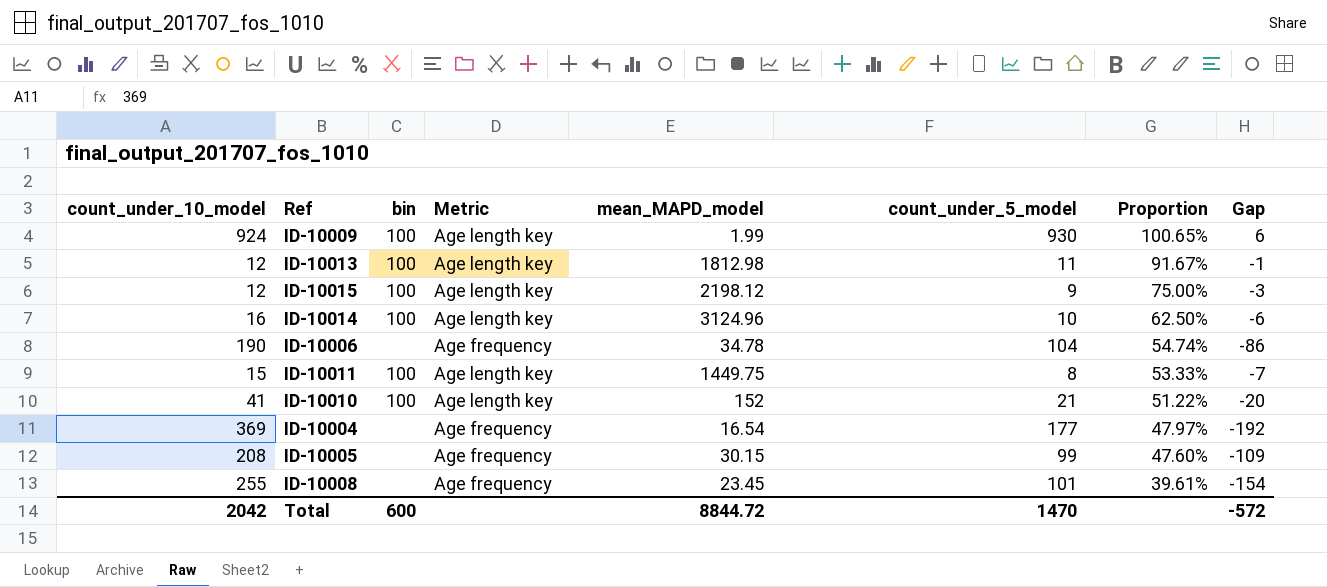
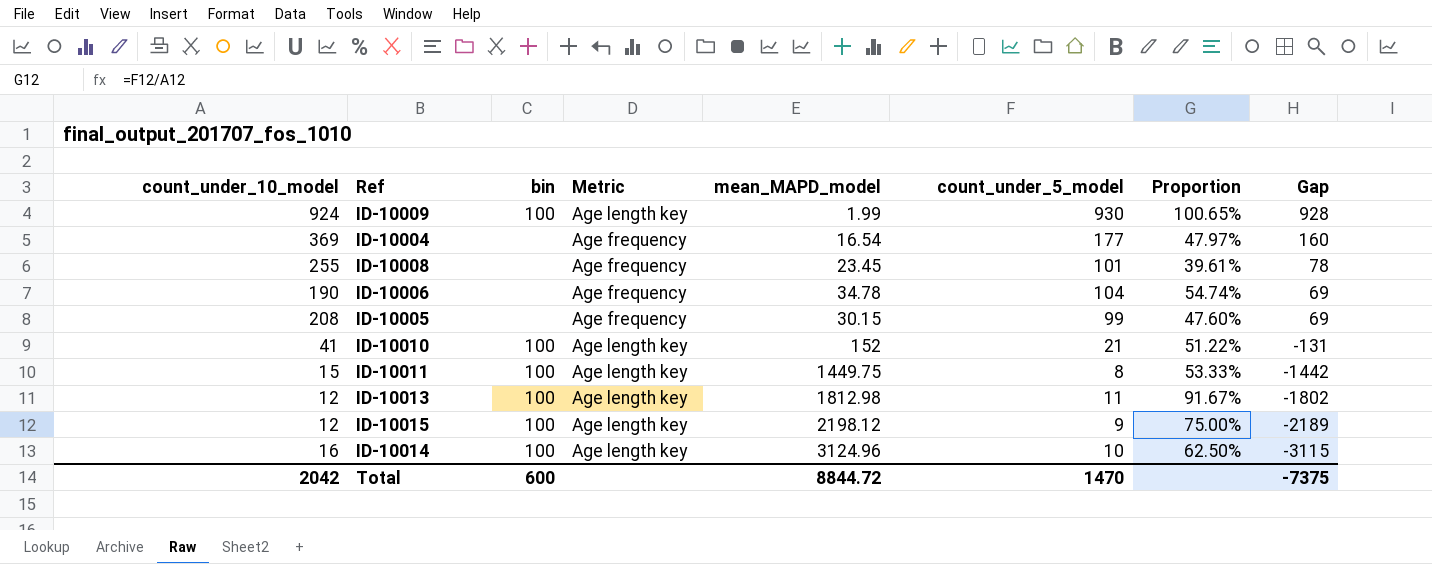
row order: Proportion descending -> Gap descending
column Gap | formula: [count_under_5_model] - [count_under_10_model] -> [count_under_5_model] - [mean_MAPD_model]
Total | Gap: -572 -> -7375

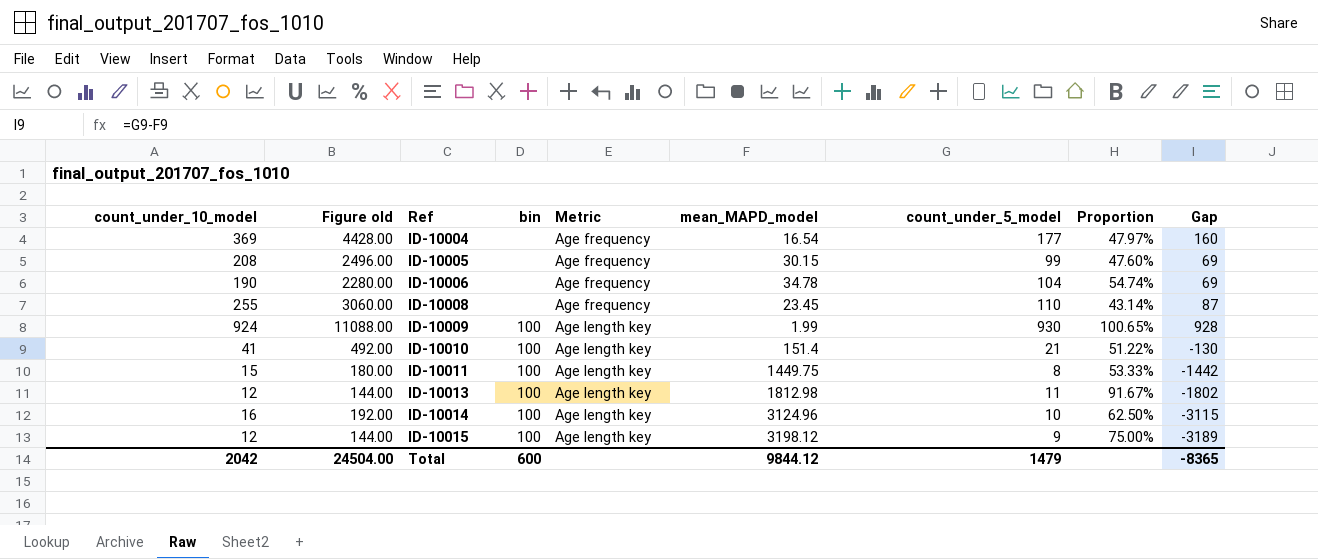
row order: Gap descending -> Ref ascending
column Figure old | formula: none -> [count_under_10_model] * 12
ID-10008 | count_under_5_model: 101 -> 110
ID-10008 | Proportion: 39.61% -> 43.14%
ID-10008 | Gap: 78 -> 87
ID-10010 | mean_MAPD_model: 152 -> 151.4
ID-10010 | Gap: -131 -> -130
ID-10015 | mean_MAPD_model: 2198.12 -> 3198.12
ID-10015 | Gap: -2189 -> -3189
Total | mean_MAPD_model: 8844.72 -> 9844.12
Total | count_under_5_model: 1470 -> 1479
Total | Gap: -7375 -> -8365

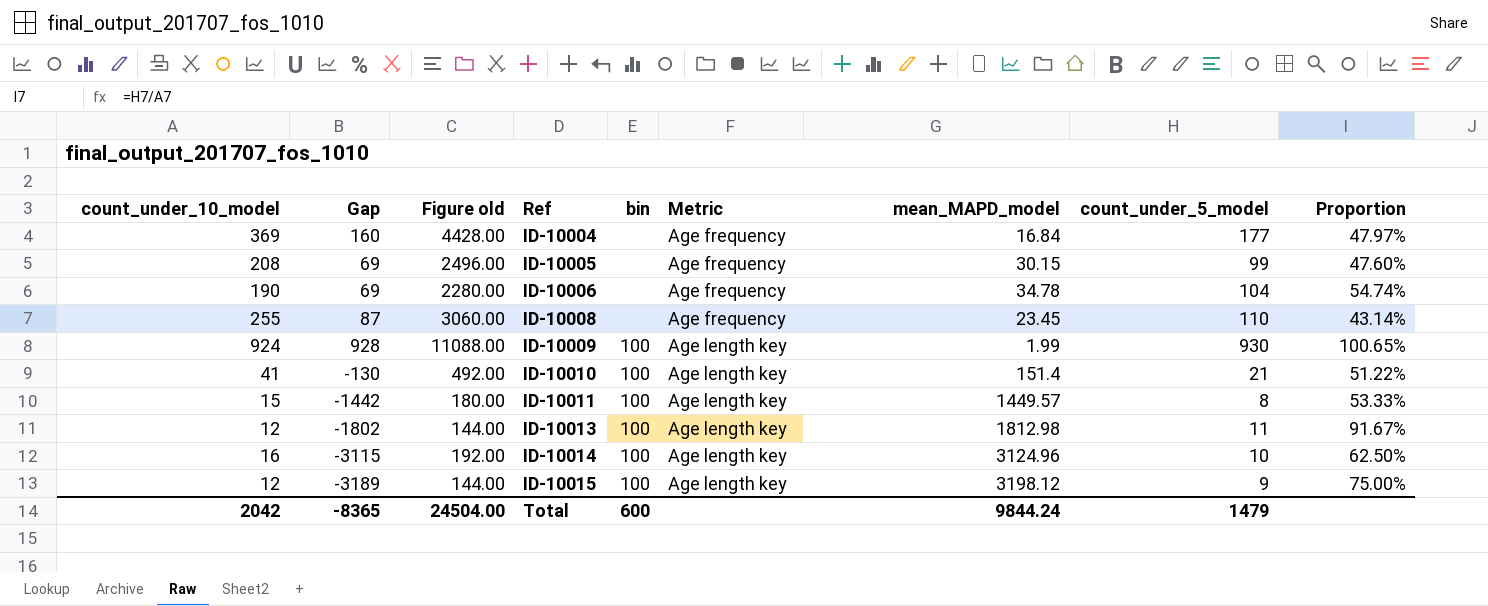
column Gap | position: 9 -> 2
ID-10004 | mean_MAPD_model: 16.54 -> 16.84
ID-10011 | mean_MAPD_model: 1449.75 -> 1449.57
Total | mean_MAPD_model: 9844.12 -> 9844.24

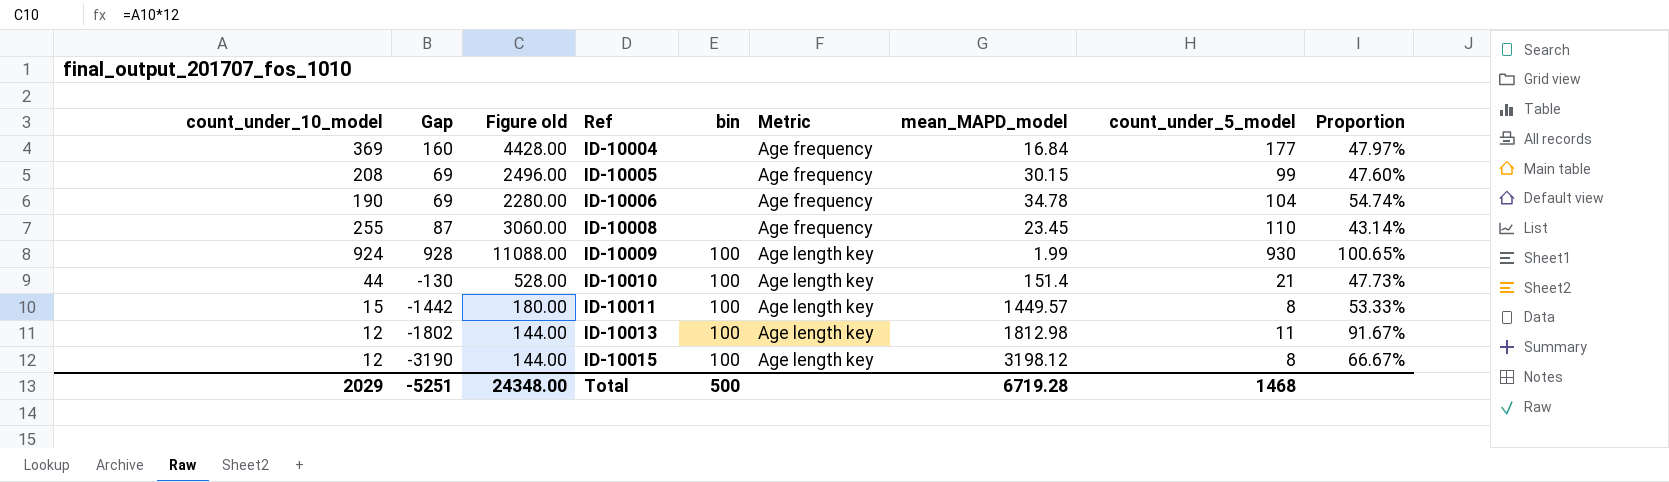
row ID-10014: 16 | -3115 | 192.00 | 100 | Age length key | 3124.96 | 10 | 62.50% -> none
ID-10010 | count_under_10_model: 41 -> 44
ID-10010 | Figure old: 492.00 -> 528.00
ID-10010 | Proportion: 51.22% -> 47.73%
ID-10015 | Gap: -3189 -> -3190
ID-10015 | count_under_5_model: 9 -> 8
ID-10015 | Proportion: 75.00% -> 66.67%
Total | count_under_10_model: 2042 -> 2029
Total | Gap: -8365 -> -5251
Total | Figure old: 24504.00 -> 24348.00
Total | bin: 600 -> 500
Total | mean_MAPD_model: 9844.24 -> 6719.28
Total | count_under_5_model: 1479 -> 1468

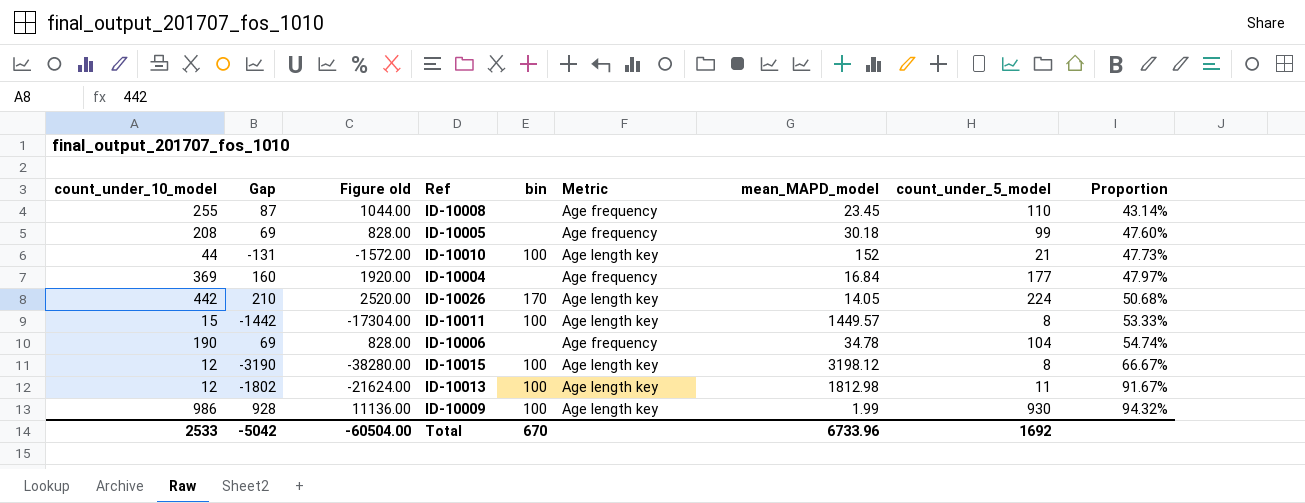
row order: Ref ascending -> Proportion ascending
column Figure old | formula: [count_under_10_model] * 12 -> [Gap] * 12
ID-10005 | mean_MAPD_model: 30.15 -> 30.18
ID-10010 | Gap: -130 -> -131
ID-10010 | mean_MAPD_model: 151.4 -> 152
row ID-10026: none -> 442 | 210 | 2520.00 | 170 | Age length key | 14.05 | 224 | 50.68%
ID-10009 | count_under_10_model: 924 -> 986
ID-10009 | Proportion: 100.65% -> 94.32%
Total | count_under_10_model: 2029 -> 2533
Total | Gap: -5251 -> -5042
Total | Figure old: 24348.00 -> -60504.00
Total | bin: 500 -> 670
Total | mean_MAPD_model: 6719.28 -> 6733.96
Total | count_under_5_model: 1468 -> 1692

